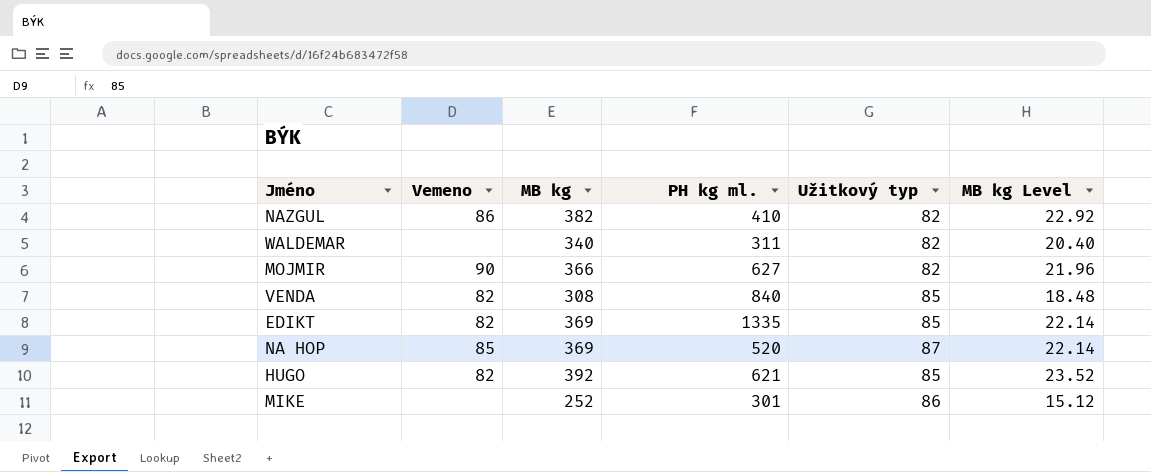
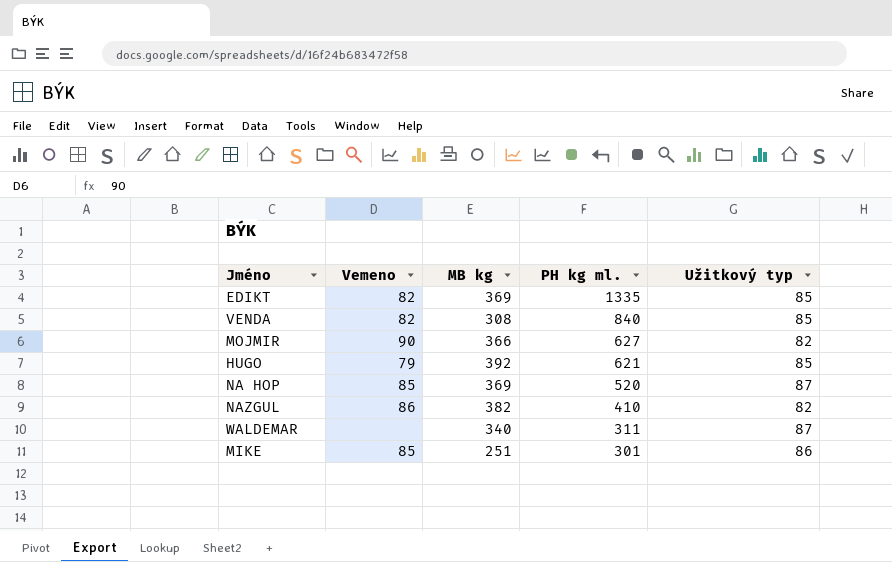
row order: none -> PH kg ml. descending
column MB kg Level | formula: [MB kg] * 0.06 -> none
HUGO | Vemeno: 82 -> 79
WALDEMAR | Užitkový typ: 82 -> 87
MIKE | Vemeno: none -> 85
MIKE | MB kg: 252 -> 251

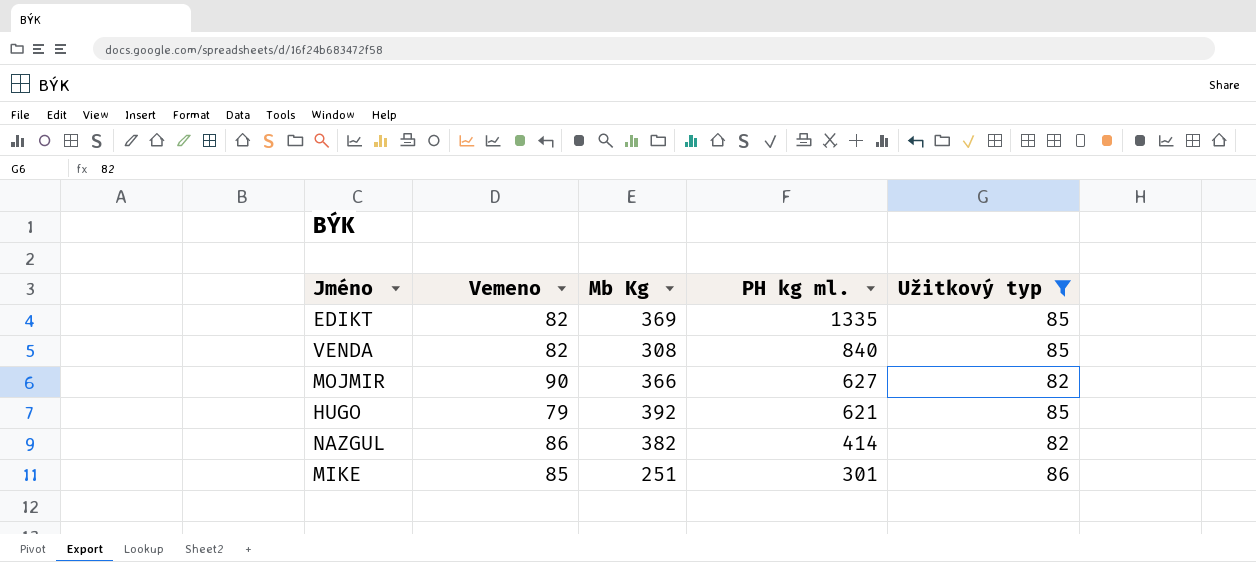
filter: none -> Užitkový typ != 87
column name: MB kg -> Mb Kg
NAZGUL | PH kg ml.: 410 -> 414

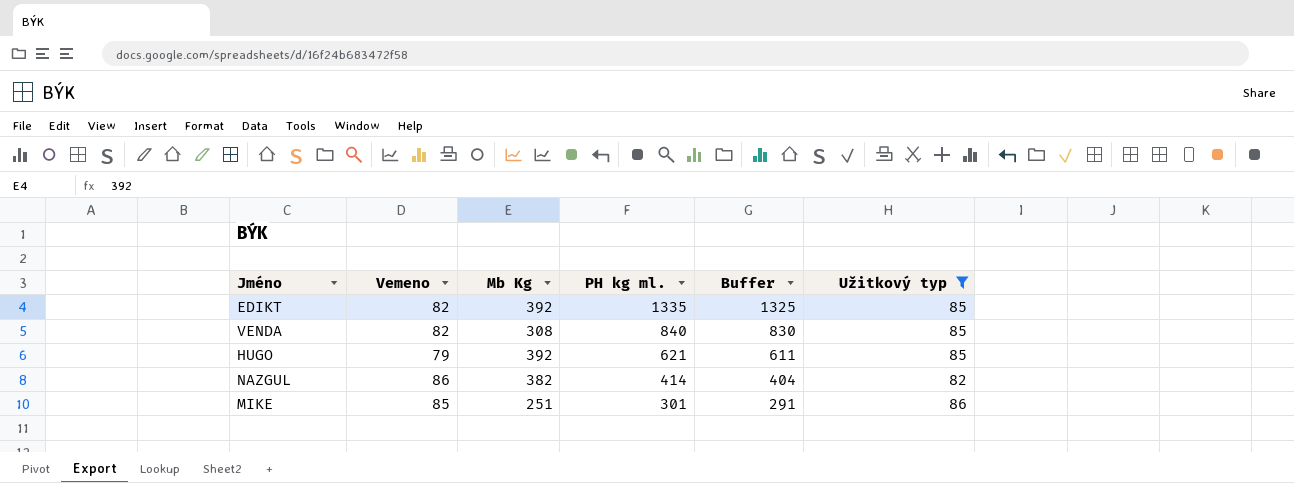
column Buffer | formula: none -> [PH kg ml.] - 10
row MOJMIR: 90 | 366 | 627 | 82 -> none
EDIKT | Mb Kg: 369 -> 392

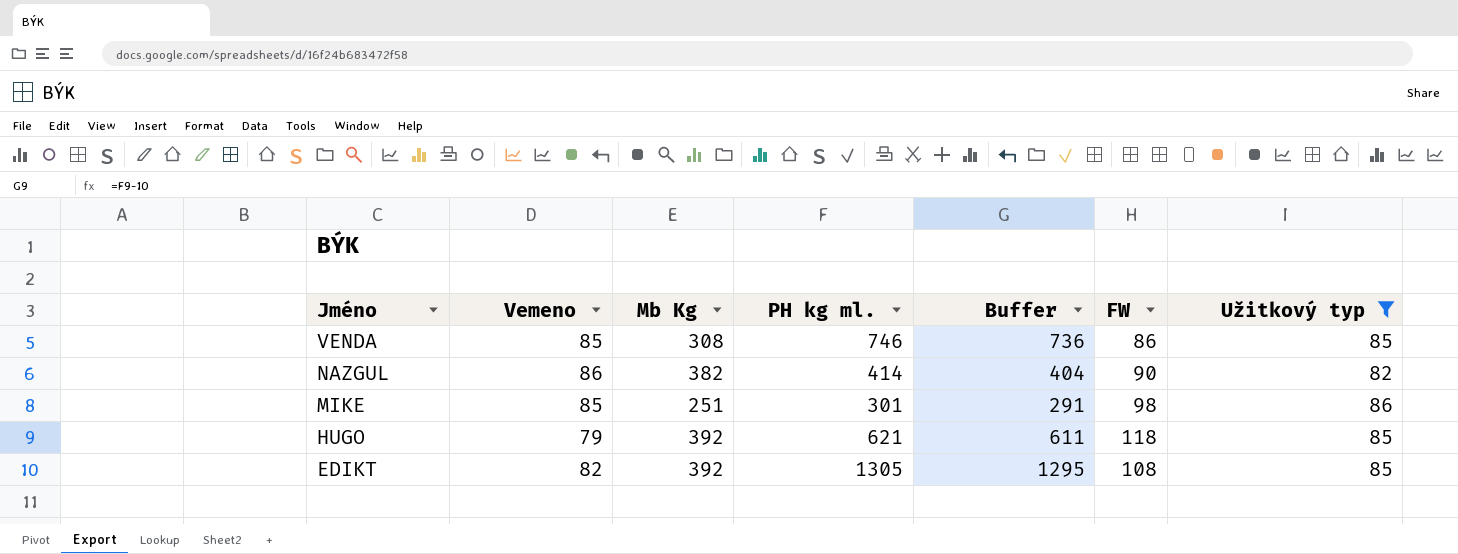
row order: PH kg ml. descending -> Jméno descending
column FW | position: none -> 6
VENDA | Vemeno: 82 -> 85
VENDA | PH kg ml.: 840 -> 746
VENDA | Buffer: 830 -> 736
EDIKT | PH kg ml.: 1335 -> 1305
EDIKT | Buffer: 1325 -> 1295

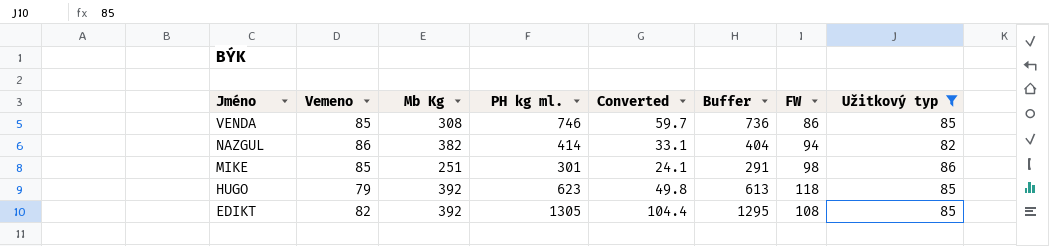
column Converted | formula: none -> [PH kg ml.] * 0.08
NAZGUL | FW: 90 -> 94
HUGO | PH kg ml.: 621 -> 623
HUGO | Buffer: 611 -> 613

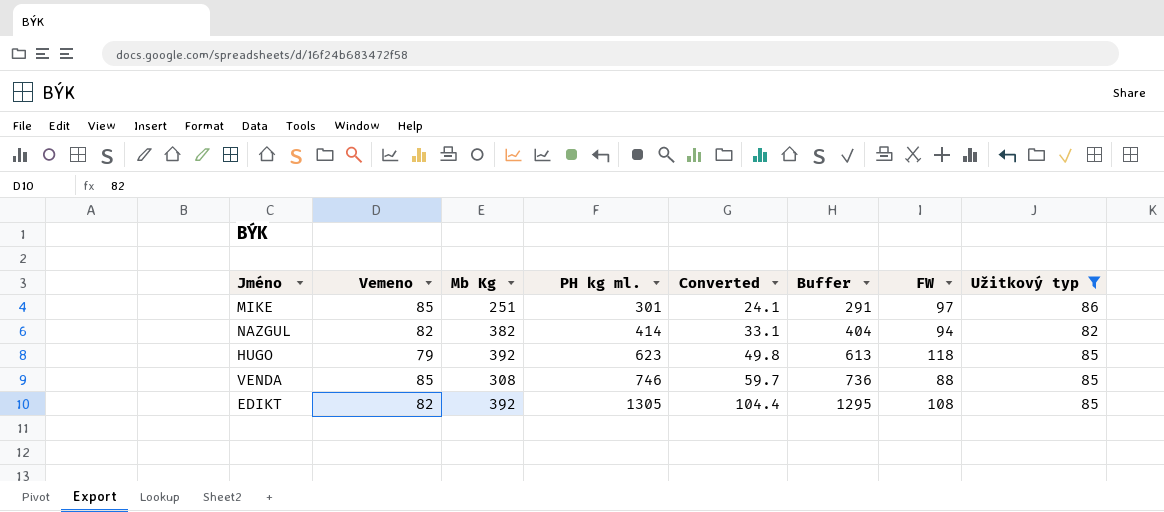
row order: Jméno descending -> PH kg ml. ascending
MIKE | FW: 98 -> 97
NAZGUL | Vemeno: 86 -> 82
VENDA | FW: 86 -> 88

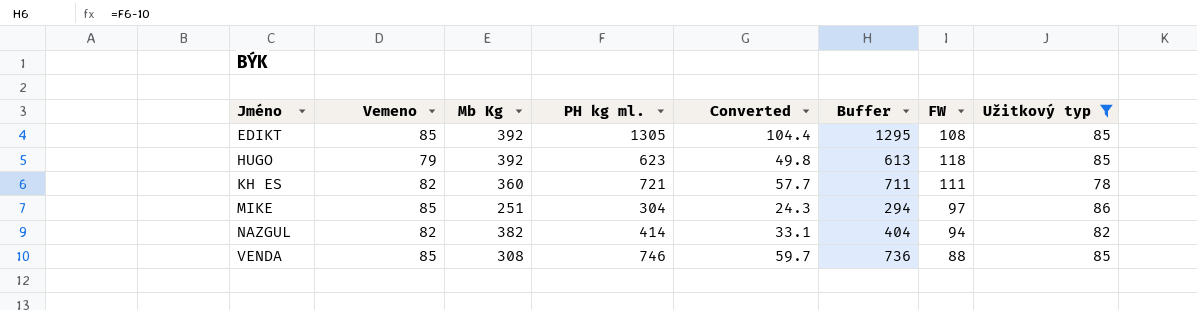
row order: PH kg ml. ascending -> Jméno ascending
EDIKT | Vemeno: 82 -> 85
row KH ES: none -> 82 | 360 | 721 | 57.7 | 711 | 111 | 78
MIKE | PH kg ml.: 301 -> 304
MIKE | Converted: 24.1 -> 24.3
MIKE | Buffer: 291 -> 294

